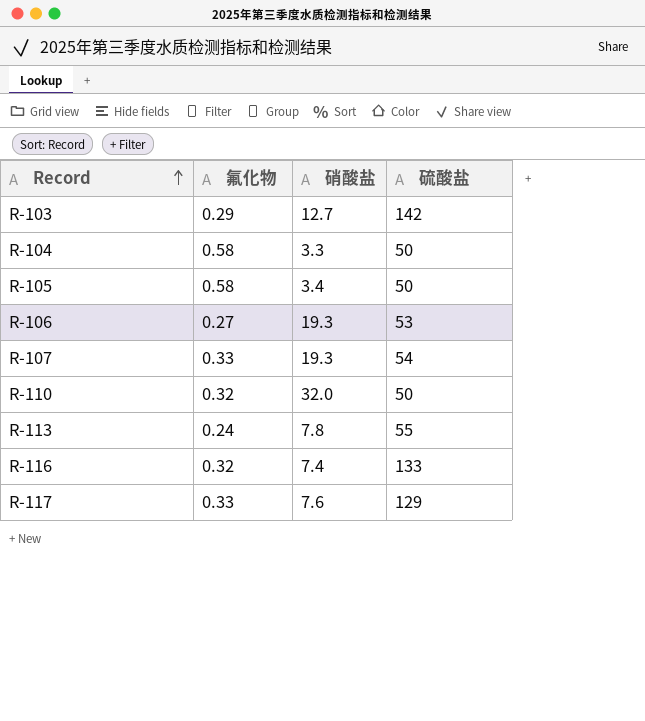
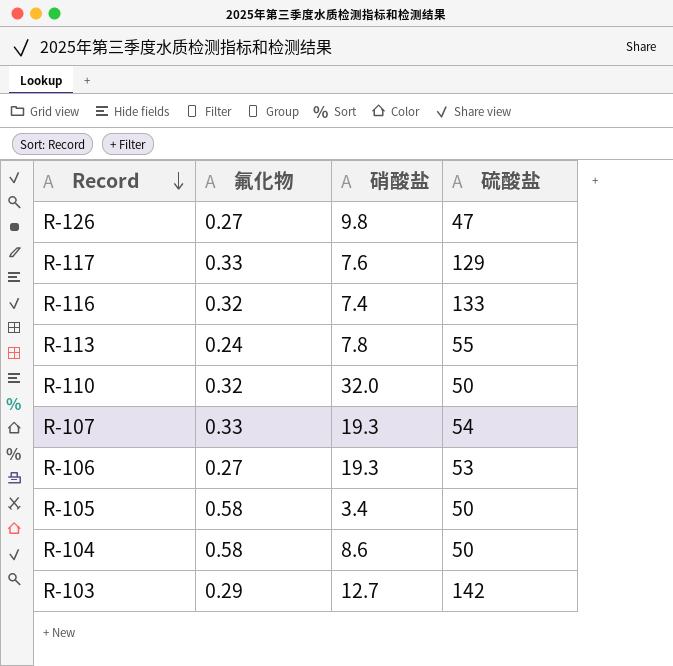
row order: Record ascending -> Record descending
row R-126: none -> 0.27 | 9.8 | 47
R-104 | 硝酸盐: 3.3 -> 8.6

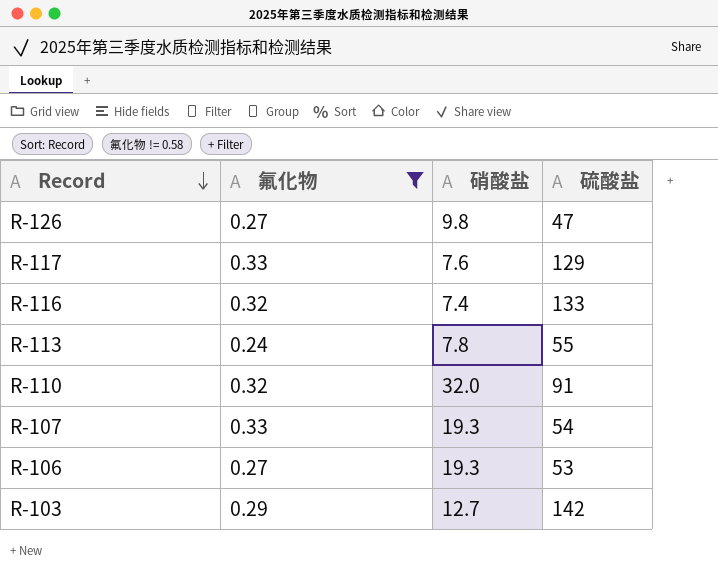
filter: none -> 氟化物 != 0.58
R-110 | 硫酸盐: 50 -> 91

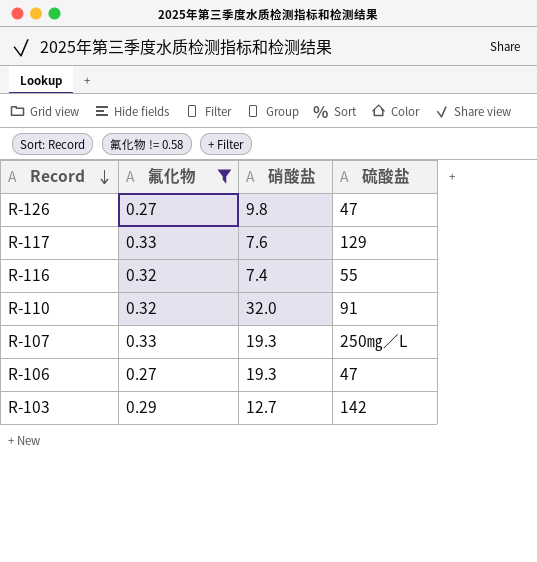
row R-113: 0.24 | 7.8 | 55 -> none
R-116 | 硫酸盐: 133 -> 55
R-107 | 硫酸盐: 54 -> 250㎎∕L
R-106 | 硫酸盐: 53 -> 47

